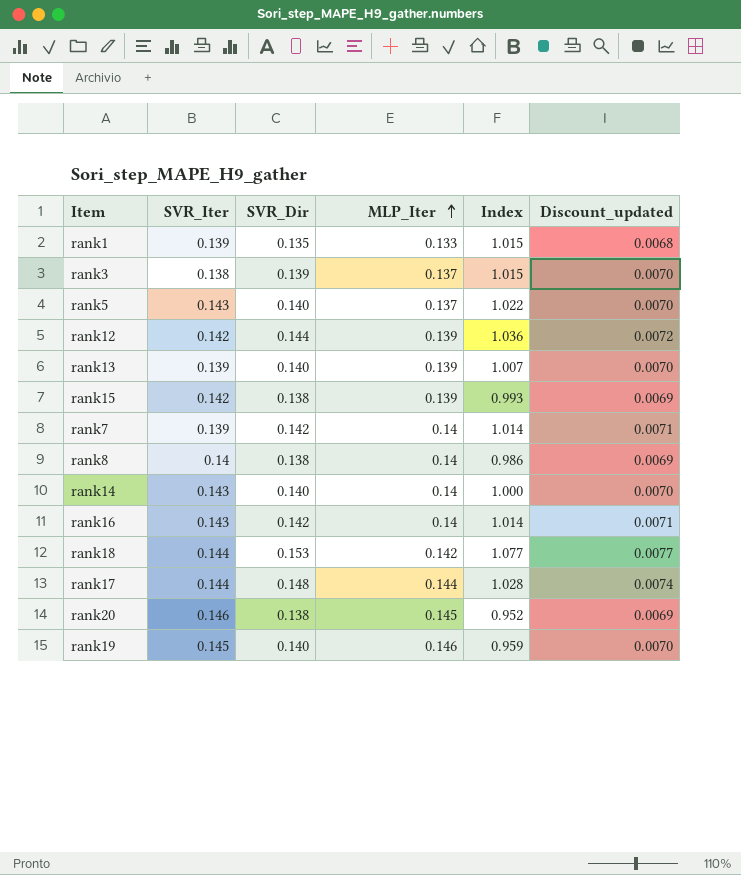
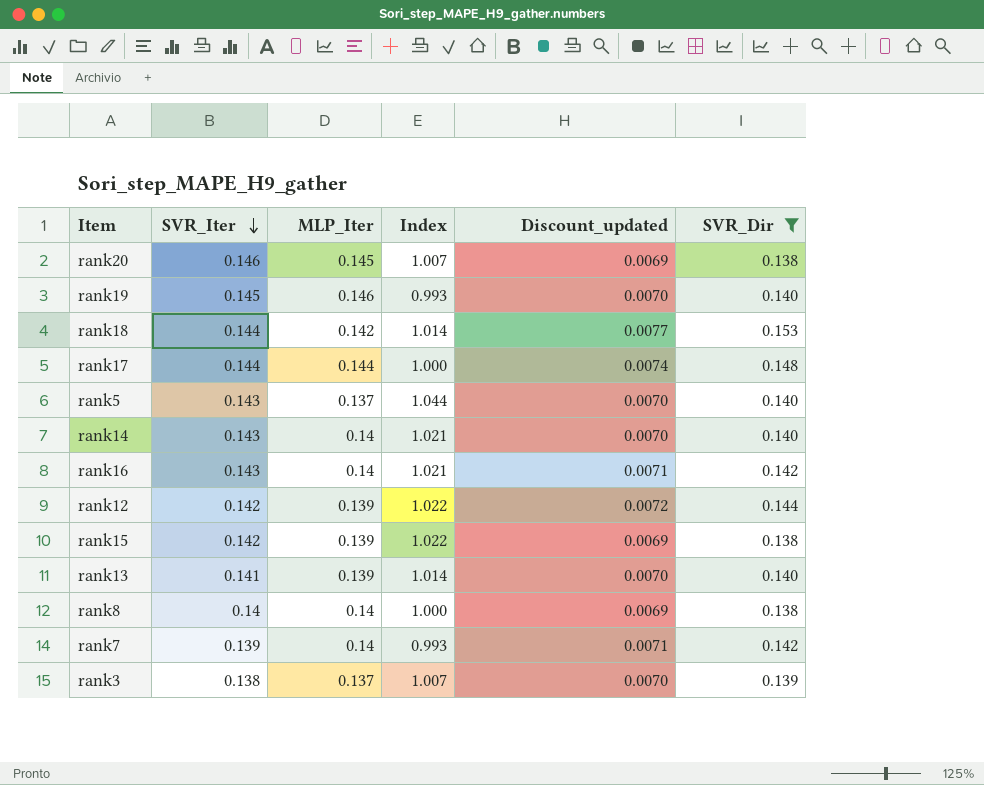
filter: none -> SVR_Dir != 0.135
row order: MLP_Iter ascending -> SVR_Iter descending
column Index | formula: [SVR_Dir] / [MLP_Iter] -> [SVR_Iter] / [MLP_Iter]
column SVR_Dir | position: 3 -> 6
rank13 | SVR_Iter: 0.139 -> 0.141

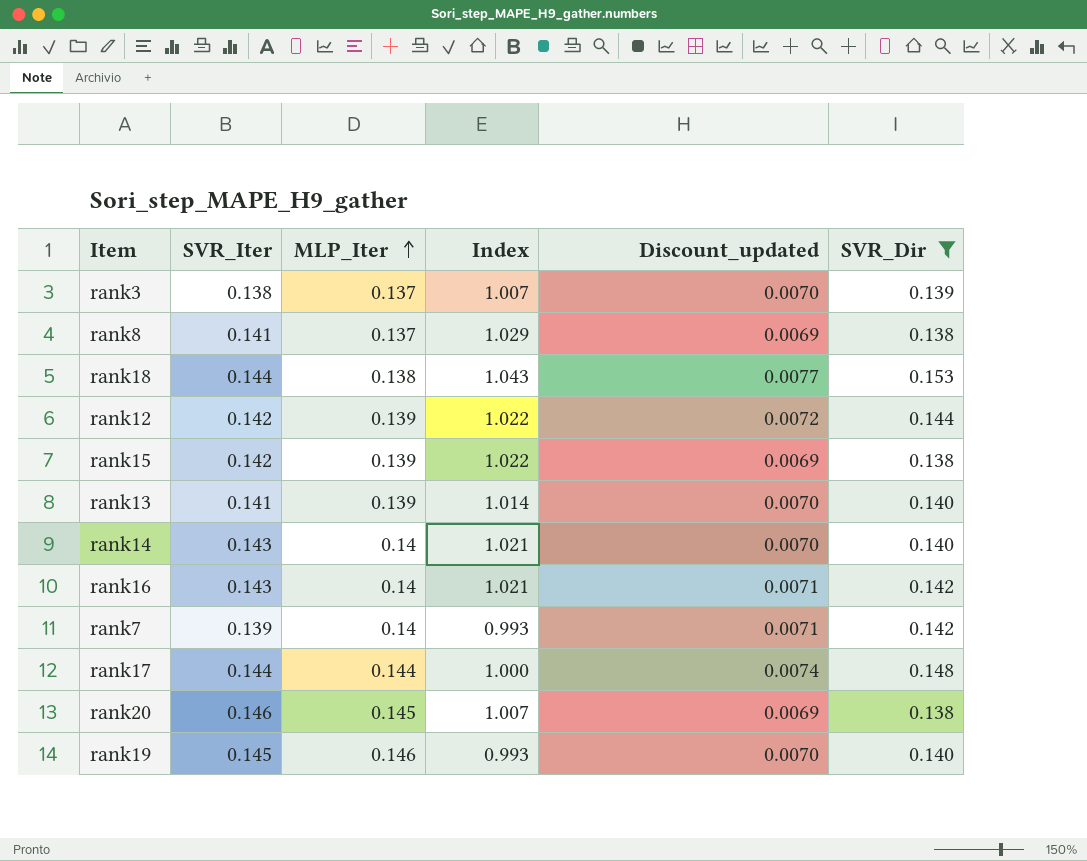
row order: SVR_Iter descending -> MLP_Iter ascending
row rank5: 0.143 | 0.137 | 1.044 | 0.0070 | 0.140 -> none
rank8 | SVR_Iter: 0.14 -> 0.141
rank8 | MLP_Iter: 0.14 -> 0.137
rank8 | Index: 1.000 -> 1.029
rank18 | MLP_Iter: 0.142 -> 0.138
rank18 | Index: 1.014 -> 1.043

